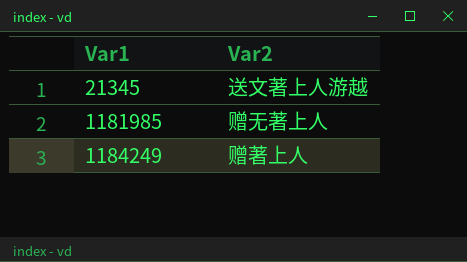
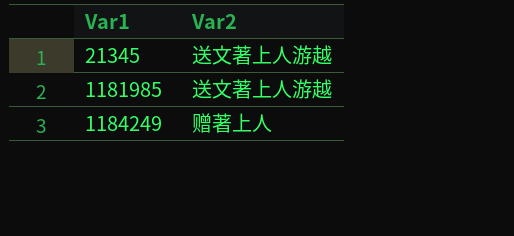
1181985 | Var2: 赠无著上人 -> 送文著上人游越

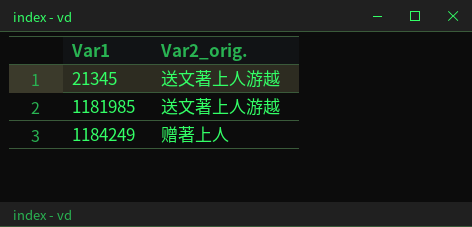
column name: Var2 -> Var2_orig.

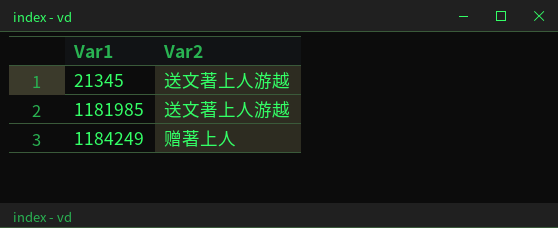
column name: Var2_orig. -> Var2

